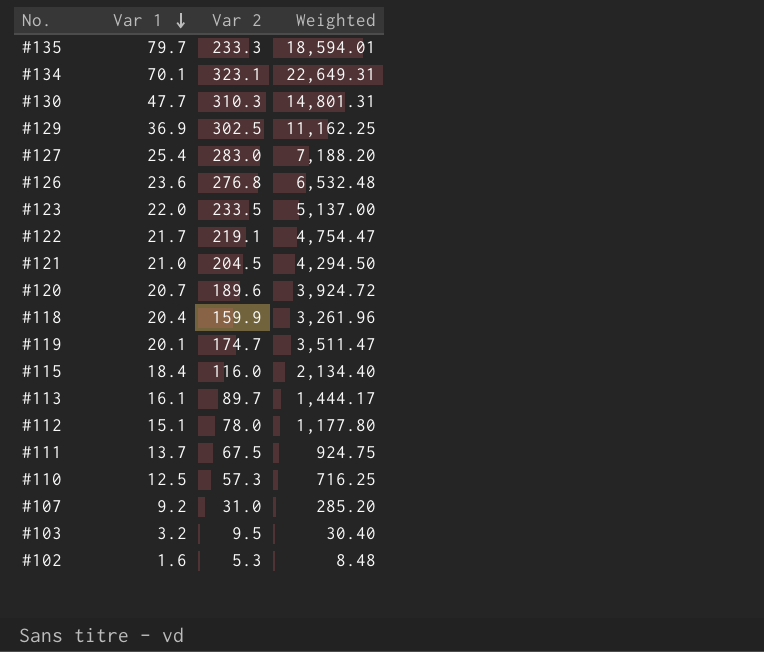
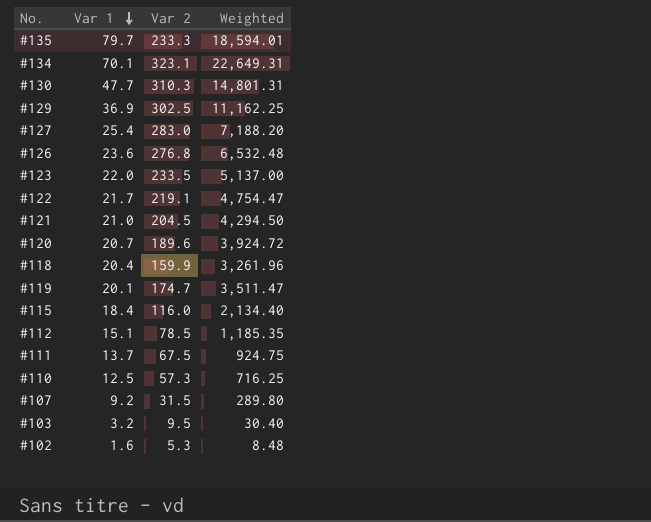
row #113: 16.1 | 89.7 | 1,444.17 -> none
#112 | Var 2: 78.0 -> 78.5
#112 | Weighted: 1,177.80 -> 1,185.35
#107 | Var 2: 31.0 -> 31.5
#107 | Weighted: 285.20 -> 289.80

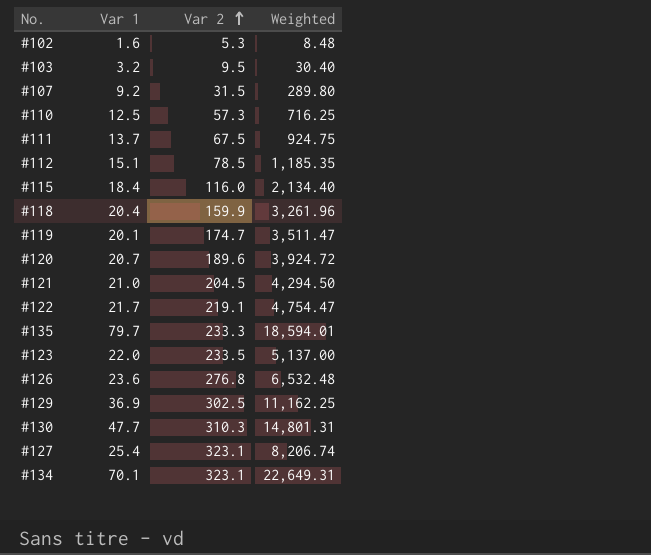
row order: Var 1 descending -> Var 2 ascending
#127 | Var 2: 283.0 -> 323.1
#127 | Weighted: 7,188.20 -> 8,206.74

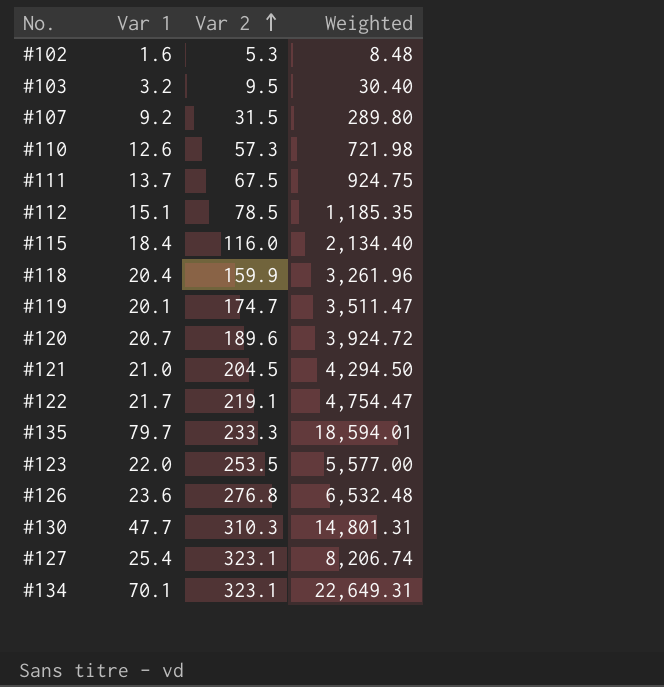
row #129: 36.9 | 302.5 | 11,162.25 -> none
#110 | Var 1: 12.5 -> 12.6
#110 | Weighted: 716.25 -> 721.98
#123 | Var 2: 233.5 -> 253.5
#123 | Weighted: 5,137.00 -> 5,577.00

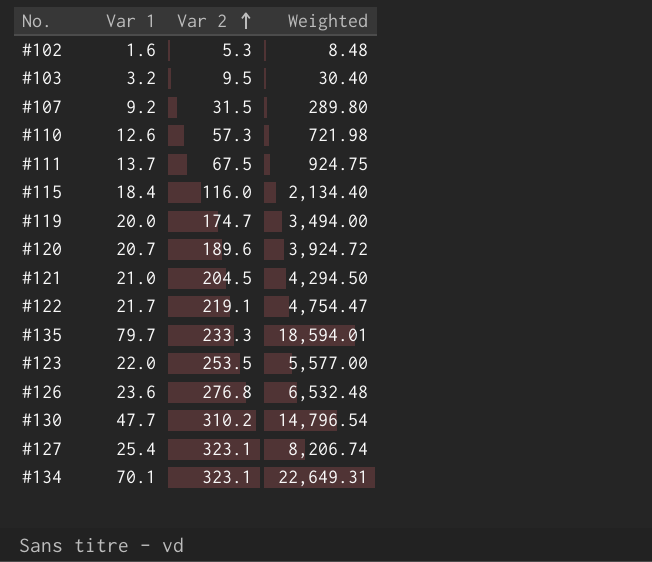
row #112: 15.1 | 78.5 | 1,185.35 -> none
row #118: 20.4 | 159.9 | 3,261.96 -> none
#119 | Var 1: 20.1 -> 20.0
#119 | Weighted: 3,511.47 -> 3,494.00
#130 | Var 2: 310.3 -> 310.2
#130 | Weighted: 14,801.31 -> 14,796.54

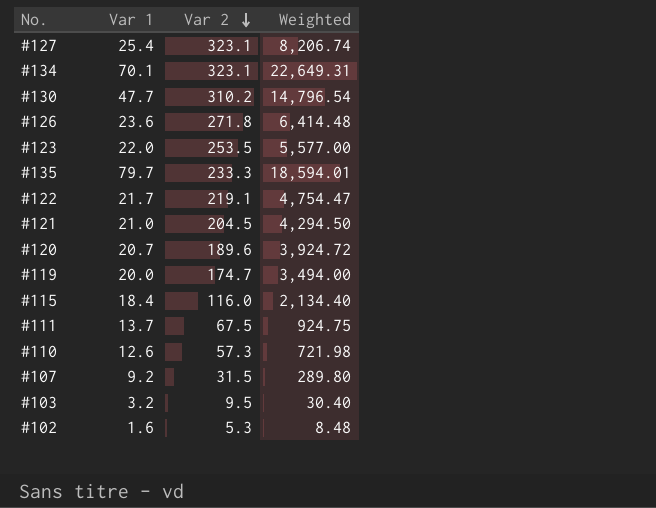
row order: Var 2 ascending -> Var 2 descending
#126 | Var 2: 276.8 -> 271.8
#126 | Weighted: 6,532.48 -> 6,414.48

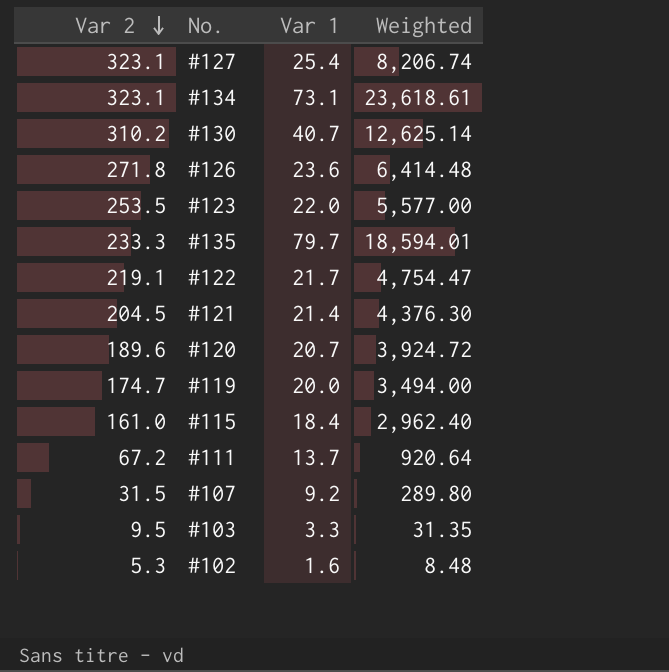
column Var 2 | position: 3 -> 1
row #110: 12.6 | 57.3 | 721.98 -> none
#134 | Var 1: 70.1 -> 73.1
#134 | Weighted: 22,649.31 -> 23,618.61
#130 | Var 1: 47.7 -> 40.7
#130 | Weighted: 14,796.54 -> 12,625.14
#121 | Var 1: 21.0 -> 21.4
#121 | Weighted: 4,294.50 -> 4,376.30
#115 | Var 2: 116.0 -> 161.0
#115 | Weighted: 2,134.40 -> 2,962.40
#111 | Var 2: 67.5 -> 67.2
#111 | Weighted: 924.75 -> 920.64
#103 | Var 1: 3.2 -> 3.3
#103 | Weighted: 30.40 -> 31.35

